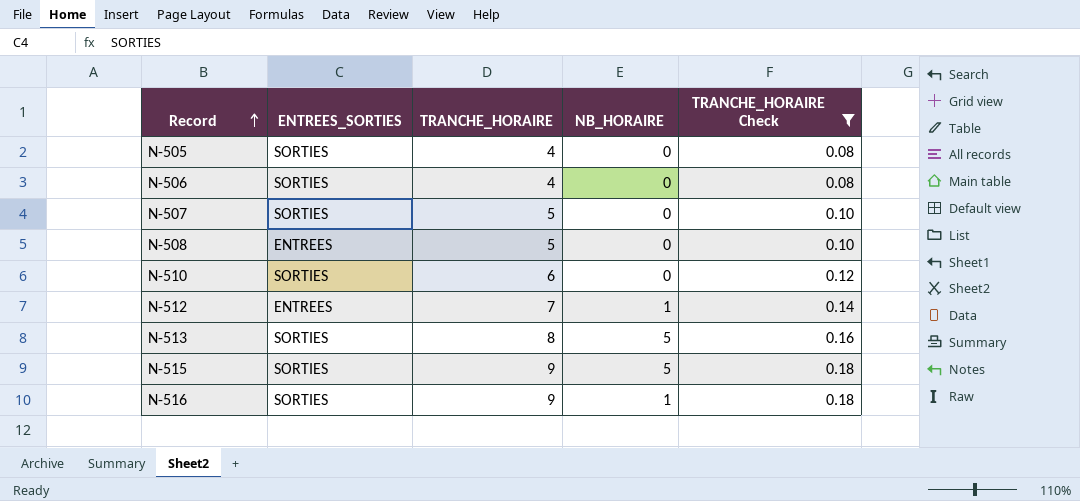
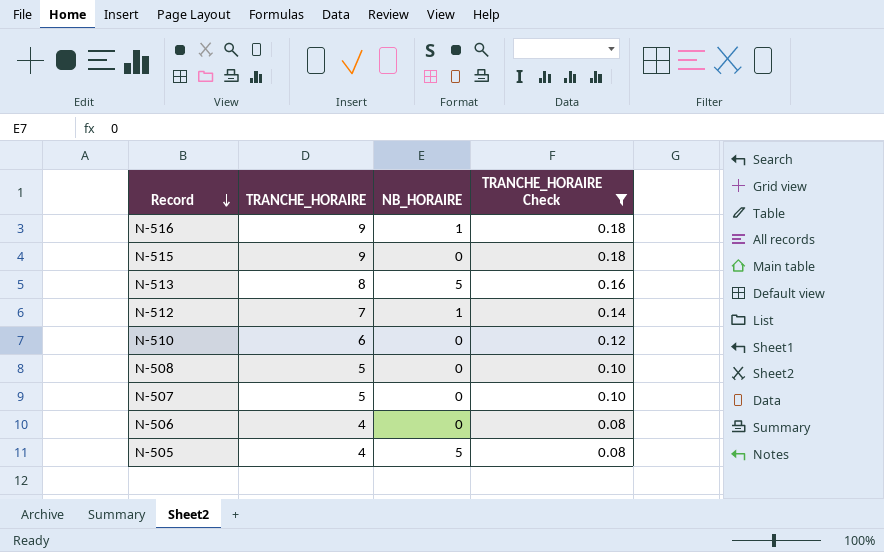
row order: Record ascending -> Record descending
column ENTREES_SORTIES | position: 2 -> none
N-515 | NB_HORAIRE: 5 -> 0
N-505 | NB_HORAIRE: 0 -> 5

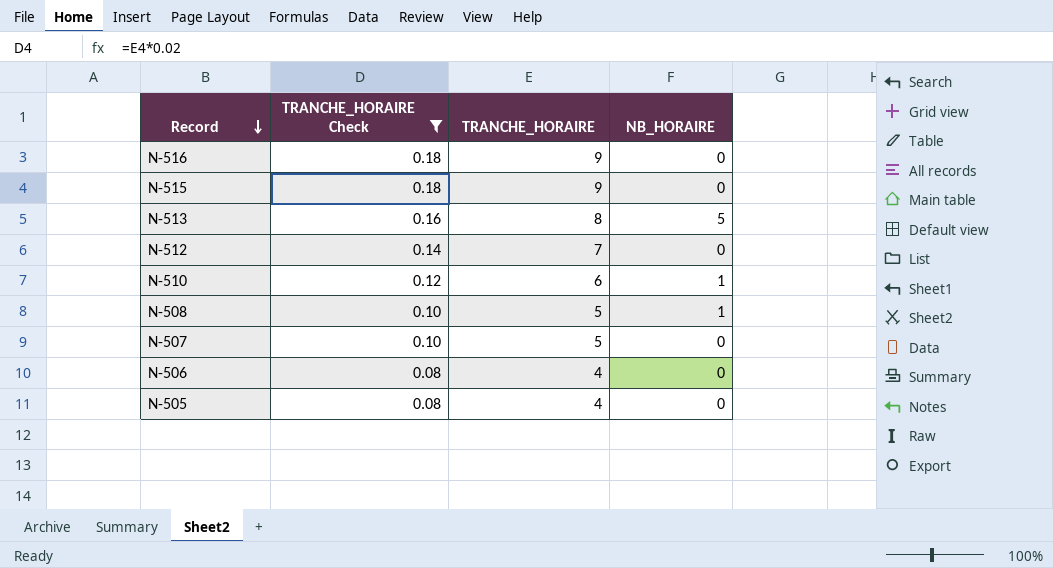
column TRANCHE_HORAIRE Check | position: 4 -> 2
N-516 | NB_HORAIRE: 1 -> 0
N-512 | NB_HORAIRE: 1 -> 0
N-510 | NB_HORAIRE: 0 -> 1
N-508 | NB_HORAIRE: 0 -> 1
N-505 | NB_HORAIRE: 5 -> 0

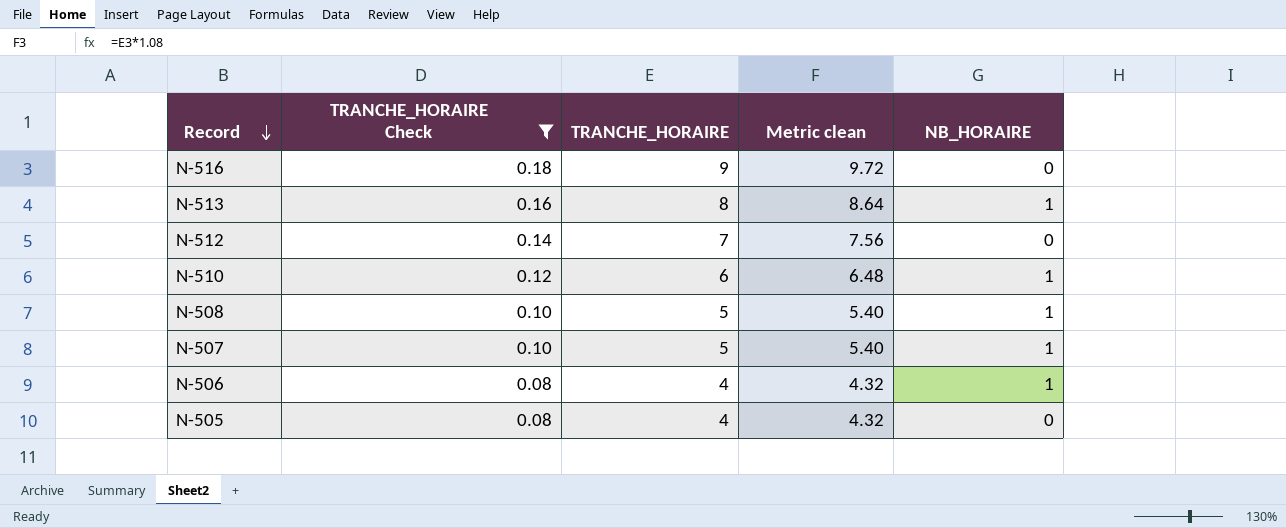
column Metric clean | formula: none -> [TRANCHE_HORAIRE] * 1.08
row N-515: 0.18 | 9 | 0 -> none
N-513 | NB_HORAIRE: 5 -> 1
N-507 | NB_HORAIRE: 0 -> 1
N-506 | NB_HORAIRE: 0 -> 1

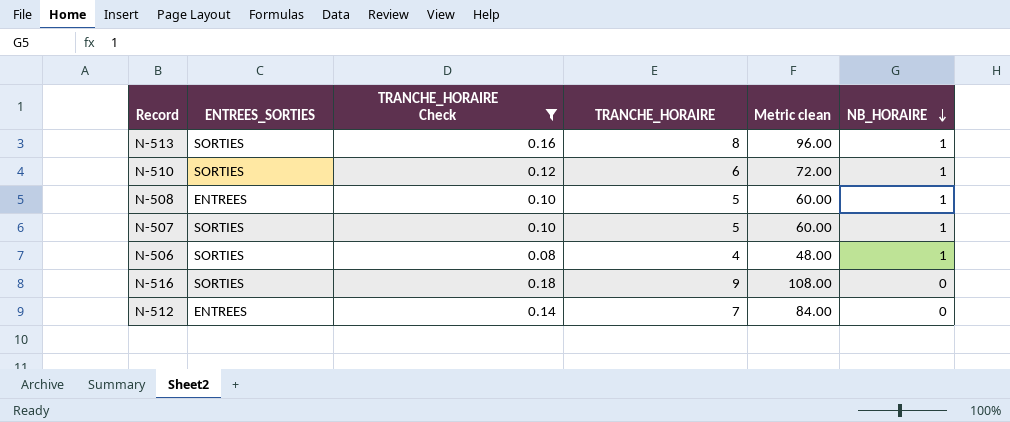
row order: Record descending -> NB_HORAIRE descending
column ENTREES_SORTIES | position: none -> 2
column Metric clean | formula: [TRANCHE_HORAIRE] * 1.08 -> [TRANCHE_HORAIRE] * 12
row N-505: 0.08 | 4 | 4.32 | 0 -> none

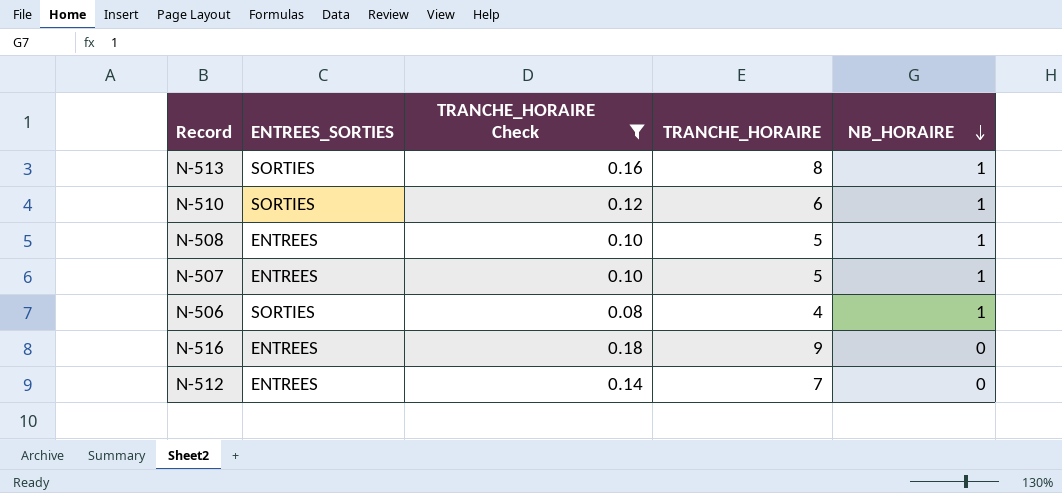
column Metric clean | formula: [TRANCHE_HORAIRE] * 12 -> none
N-507 | ENTREES_SORTIES: SORTIES -> ENTREES
N-516 | ENTREES_SORTIES: SORTIES -> ENTREES

